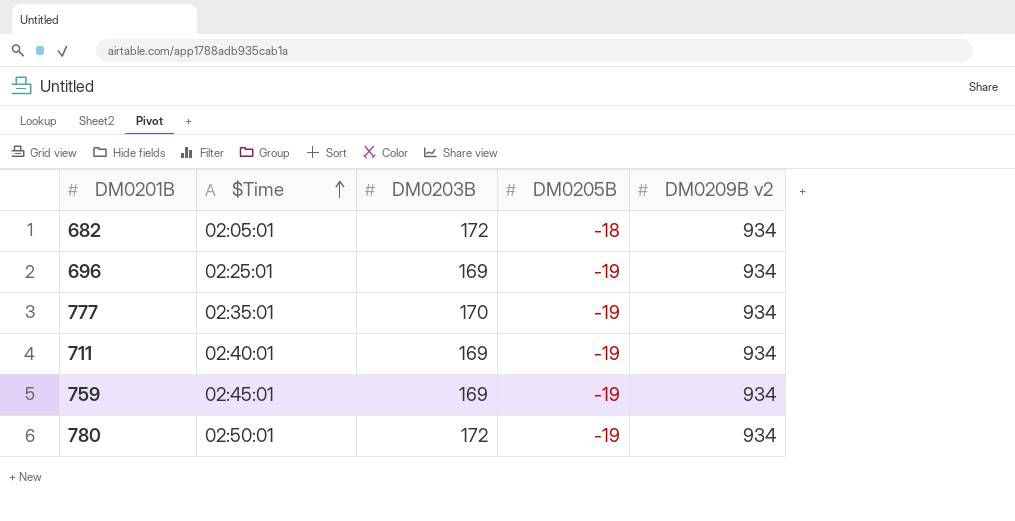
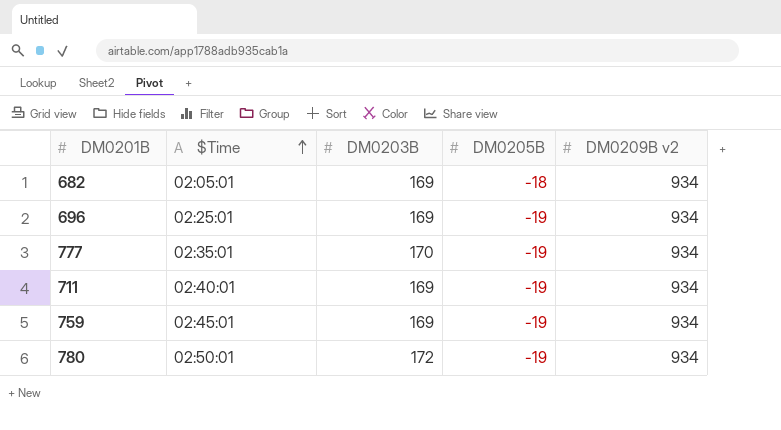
682 | DM0203B: 172 -> 169

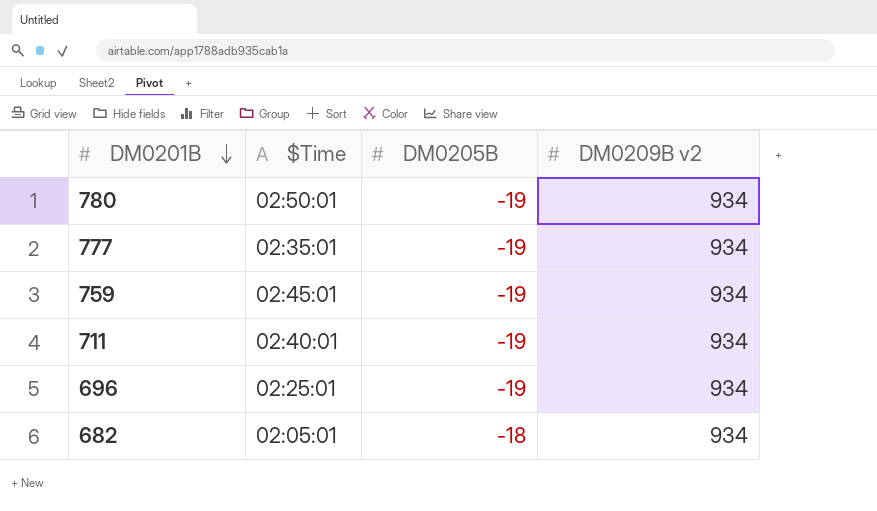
row order: $Time ascending -> DM0201B descending
column DM0203B | position: 3 -> none

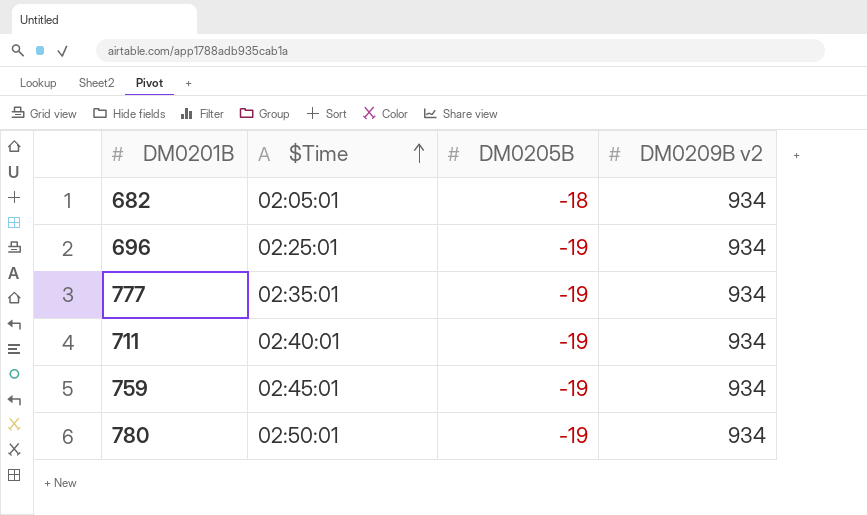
row order: DM0201B descending -> $Time ascending

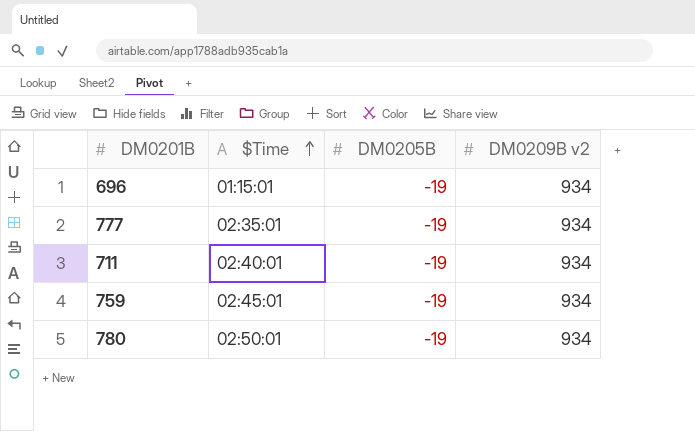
row 682: 02:05:01 | -18 | 934 -> none
696 | $Time: 02:25:01 -> 01:15:01

